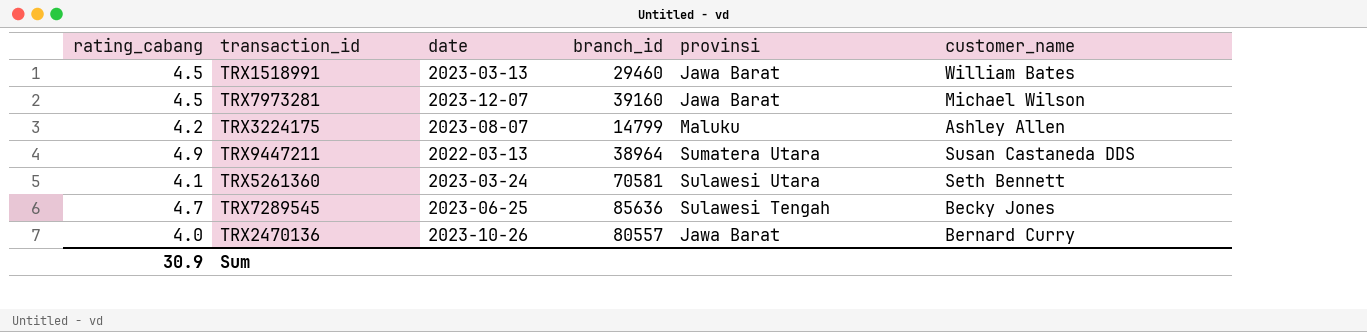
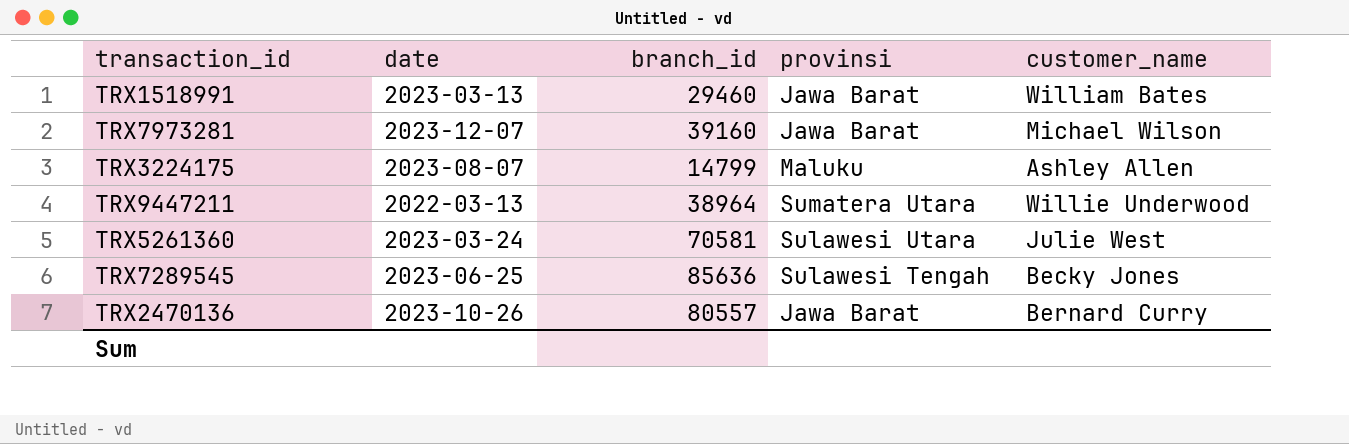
column rating_cabang | position: 1 -> none
TRX9447211 | customer_name: Susan Castaneda DDS -> Willie Underwood
TRX5261360 | customer_name: Seth Bennett -> Julie West

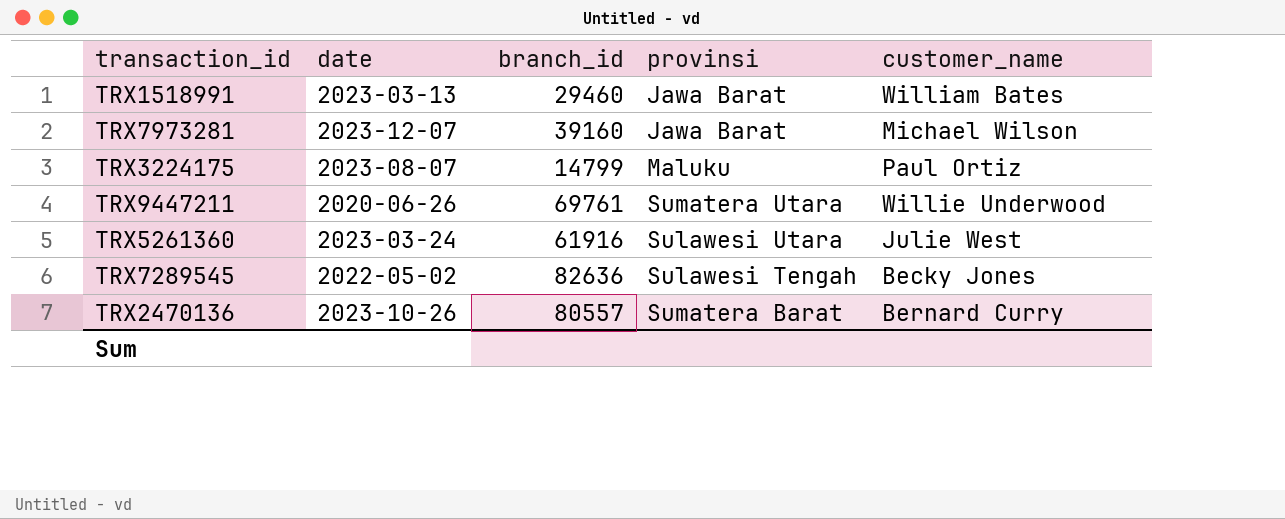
TRX3224175 | customer_name: Ashley Allen -> Paul Ortiz
TRX9447211 | date: 2022-03-13 -> 2020-06-26
TRX9447211 | branch_id: 38964 -> 69761
TRX5261360 | branch_id: 70581 -> 61916
TRX7289545 | date: 2023-06-25 -> 2022-05-02
TRX7289545 | branch_id: 85636 -> 82636
TRX2470136 | provinsi: Jawa Barat -> Sumatera Barat

